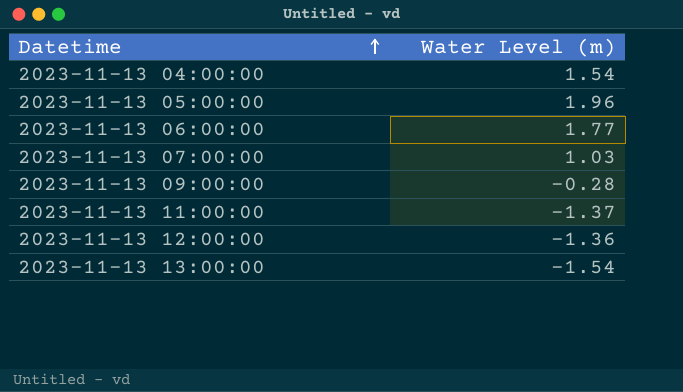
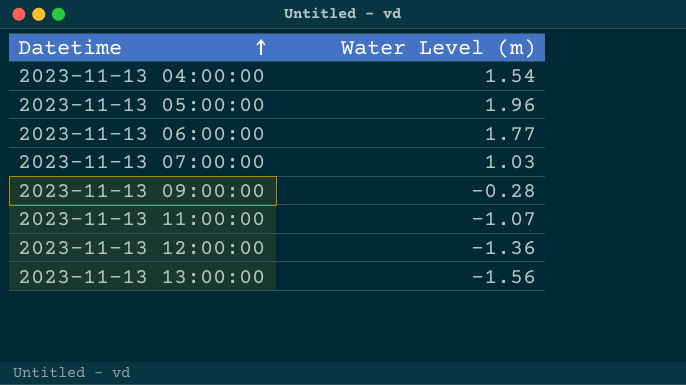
2023-11-13 11:00:00 | Water Level (m): -1.37 -> -1.07
2023-11-13 13:00:00 | Water Level (m): -1.54 -> -1.56

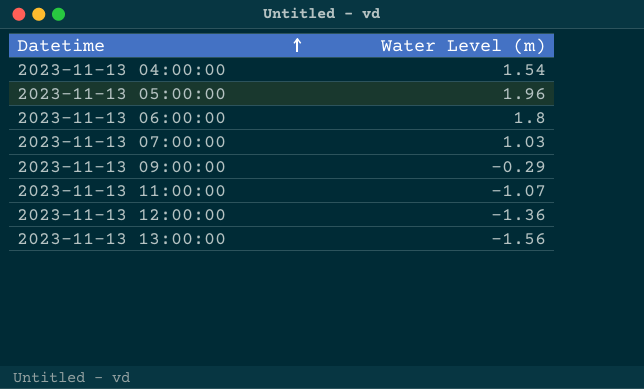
2023-11-13 06:00:00 | Water Level (m): 1.77 -> 1.8
2023-11-13 09:00:00 | Water Level (m): -0.28 -> -0.29

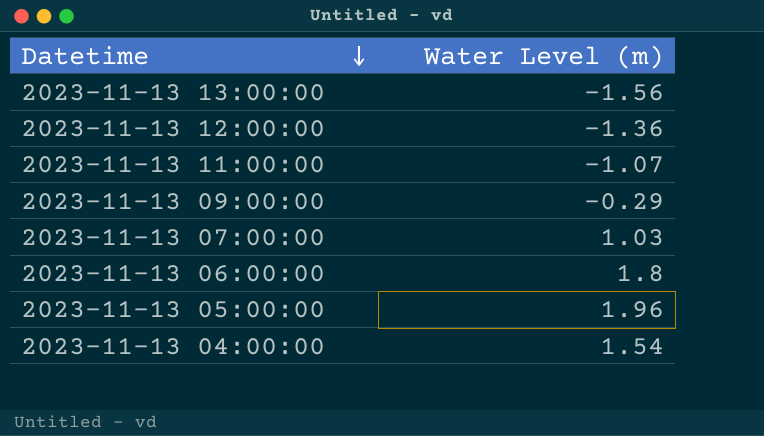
row order: Datetime ascending -> Datetime descending

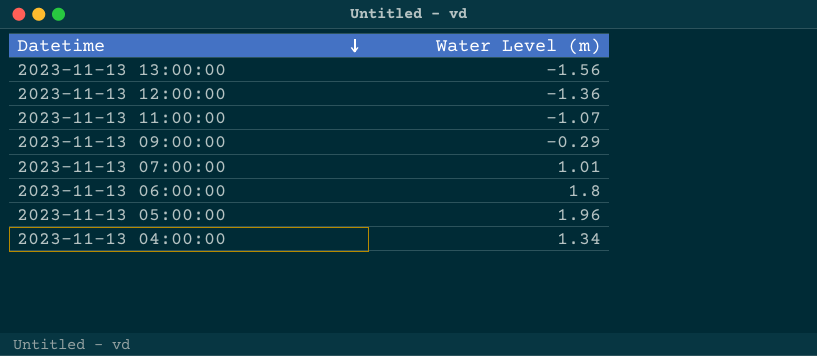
2023-11-13 07:00:00 | Water Level (m): 1.03 -> 1.01
2023-11-13 04:00:00 | Water Level (m): 1.54 -> 1.34

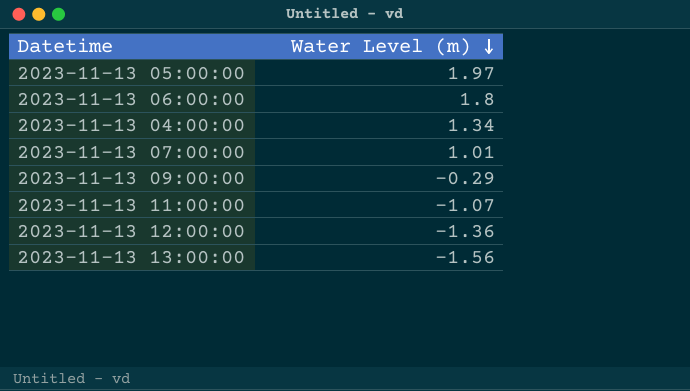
row order: Datetime descending -> Water Level (m) descending
2023-11-13 05:00:00 | Water Level (m): 1.96 -> 1.97

